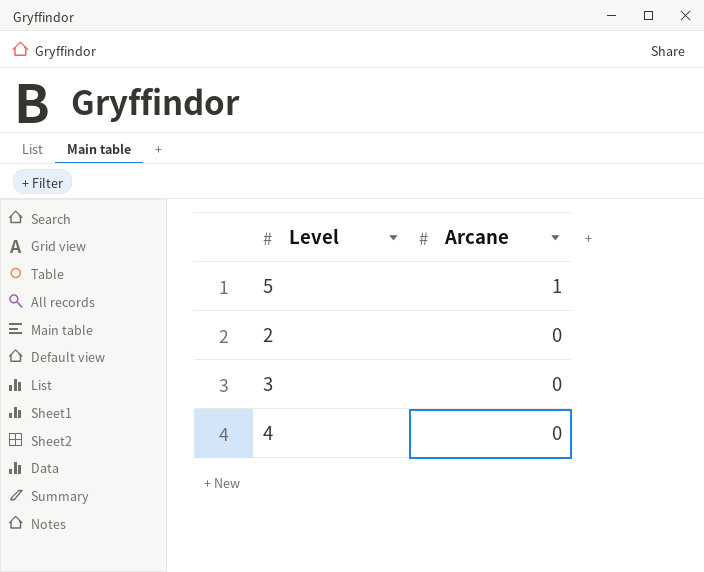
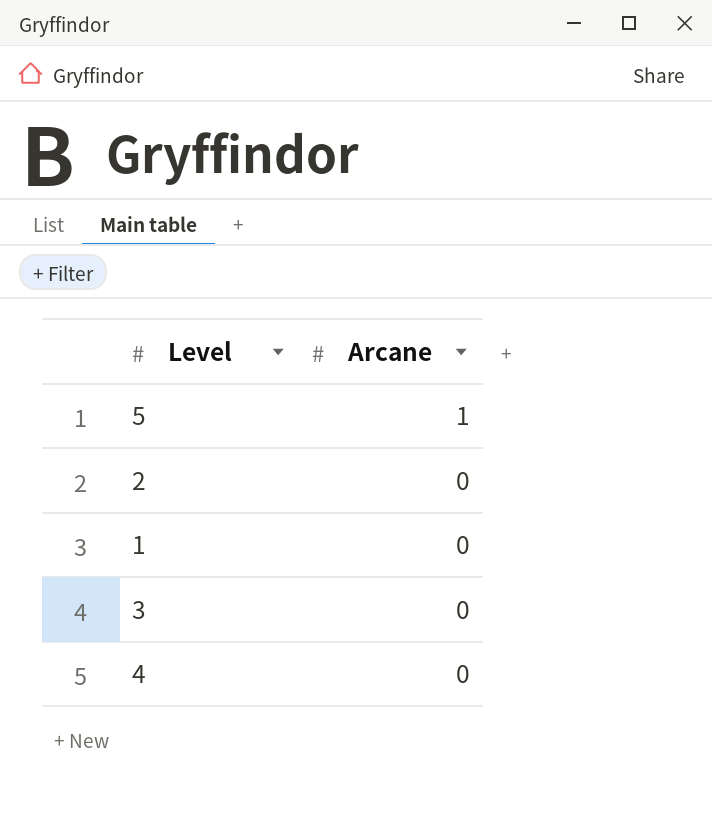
row 1: none -> 0

